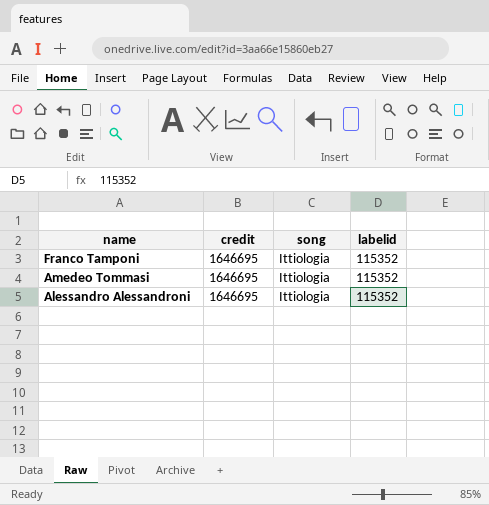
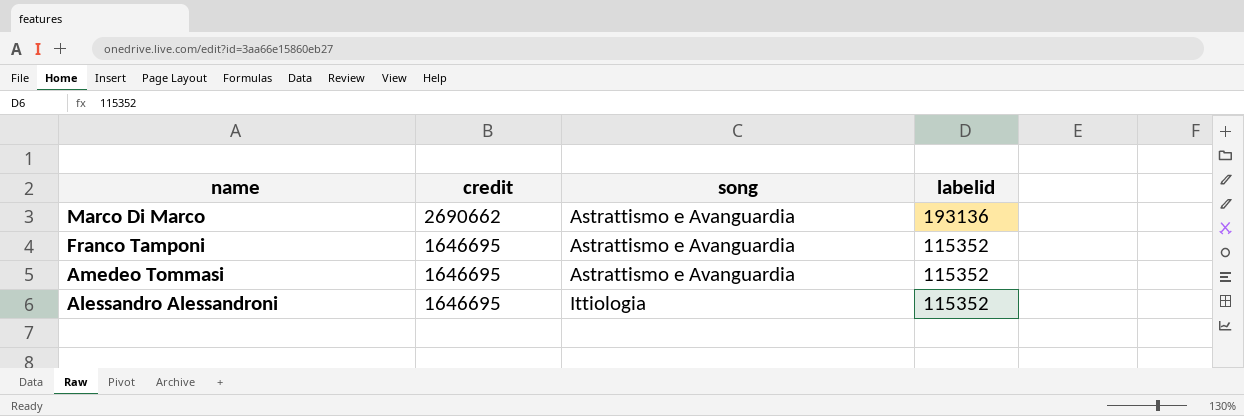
row Marco Di Marco: none -> 2690662 | Astrattismo e Avanguardia | 193136
Franco Tamponi | song: Ittiologia -> Astrattismo e Avanguardia
Amedeo Tommasi | song: Ittiologia -> Astrattismo e Avanguardia

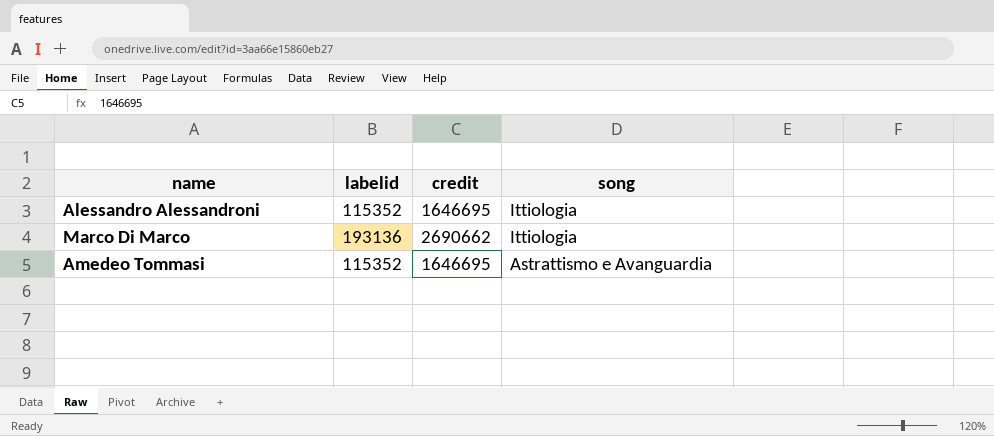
row order: name descending -> song descending
column labelid | position: 4 -> 2
row Franco Tamponi: 1646695 | Astrattismo e Avanguardia | 115352 -> none
Marco Di Marco | song: Astrattismo e Avanguardia -> Ittiologia

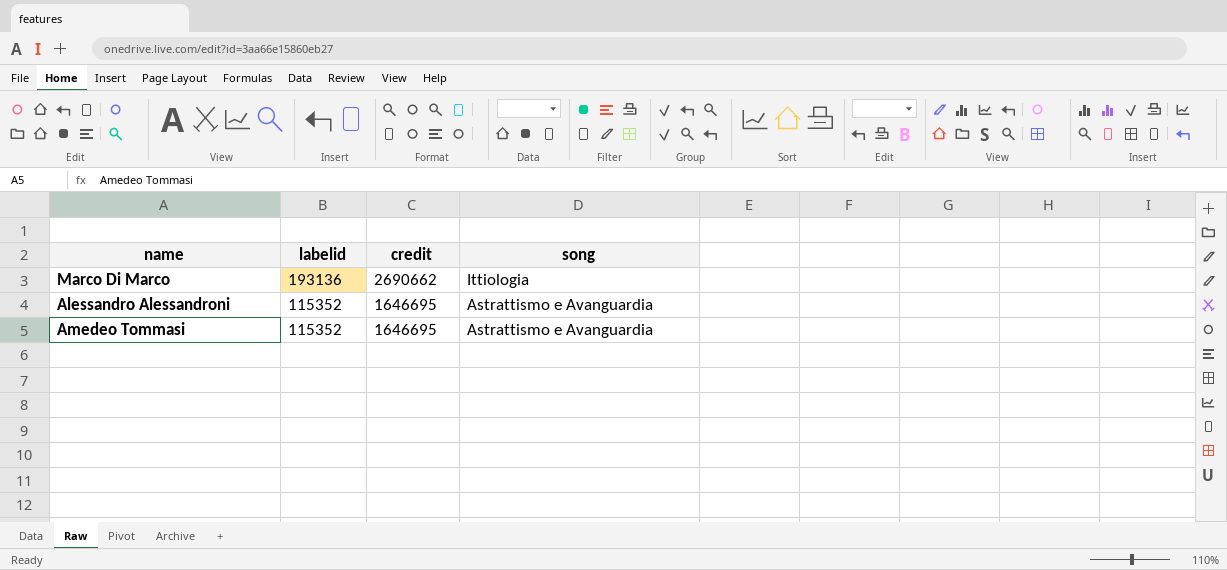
row order: song descending -> labelid descending
Alessandro Alessandroni | song: Ittiologia -> Astrattismo e Avanguardia

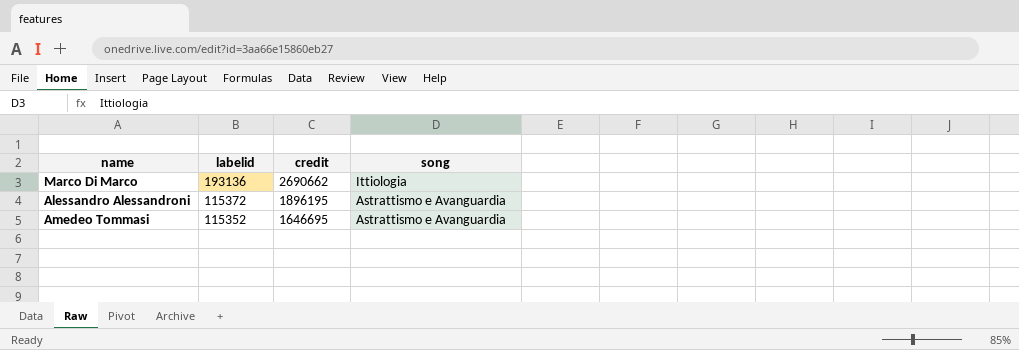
Alessandro Alessandroni | labelid: 115352 -> 115372
Alessandro Alessandroni | credit: 1646695 -> 1896195

